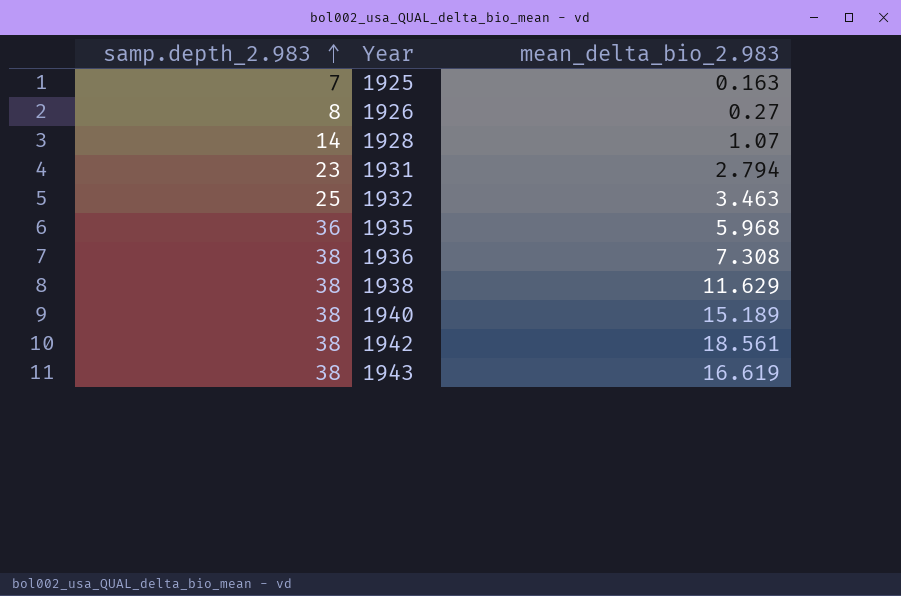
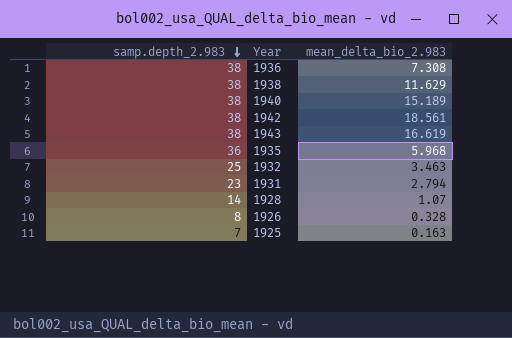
row order: samp.depth_2.983 ascending -> samp.depth_2.983 descending
1926 | mean_delta_bio_2.983: 0.27 -> 0.328

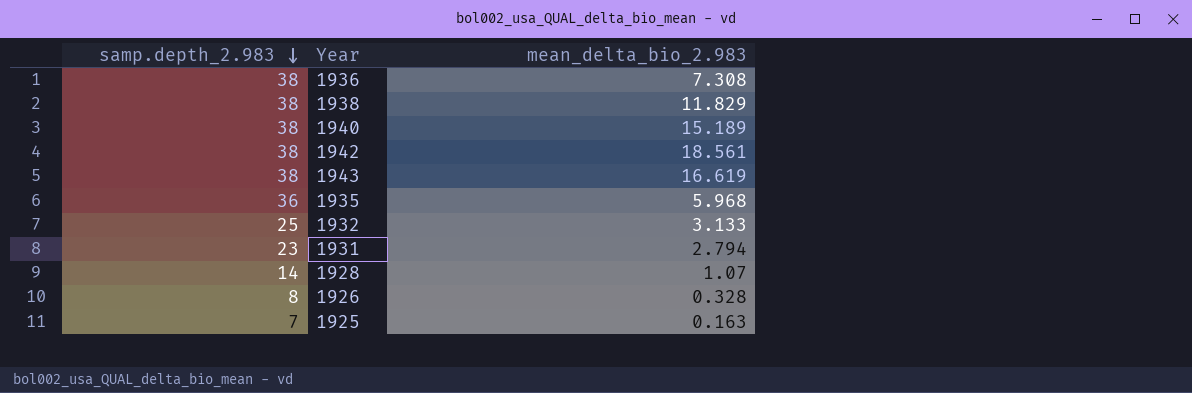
1938 | mean_delta_bio_2.983: 11.629 -> 11.829
1932 | mean_delta_bio_2.983: 3.463 -> 3.133

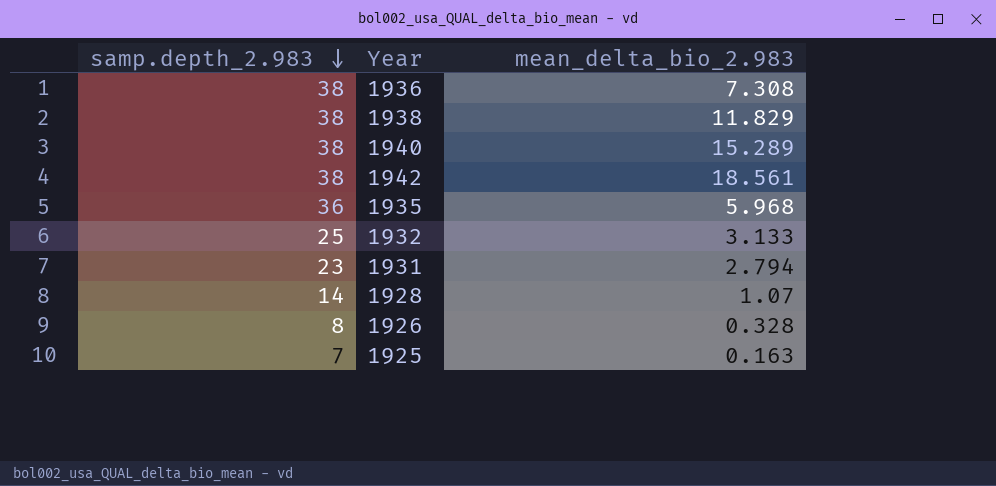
row 1943: 38 | 16.619 -> none
1940 | mean_delta_bio_2.983: 15.189 -> 15.289

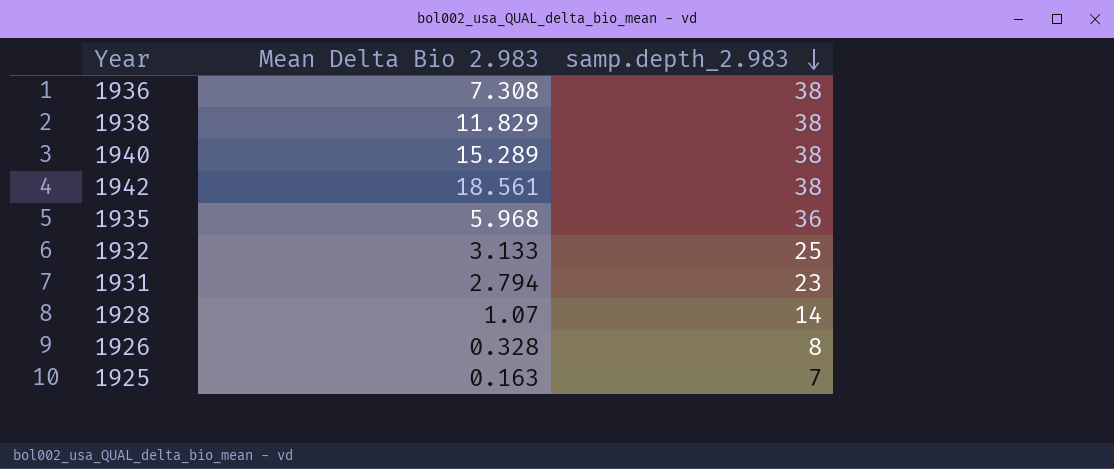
column name: mean_delta_bio_2.983 -> Mean Delta Bio 2.983
column samp.depth_2.983 | position: 1 -> 3

